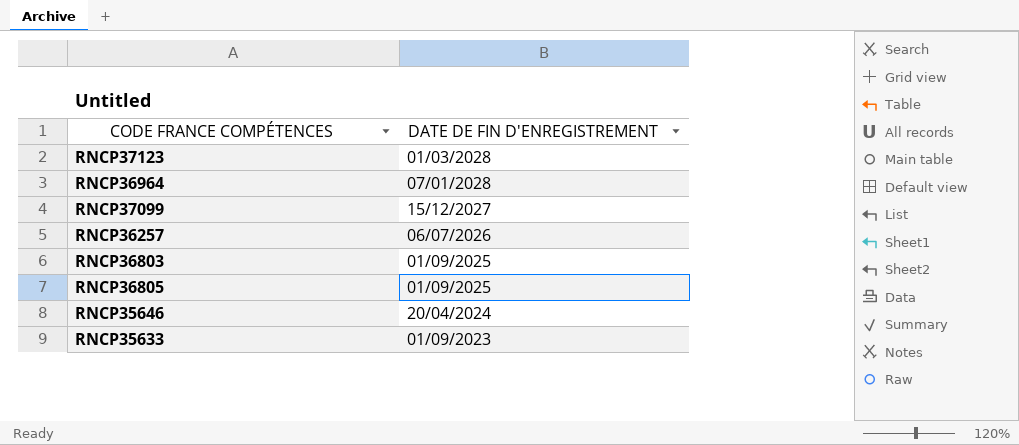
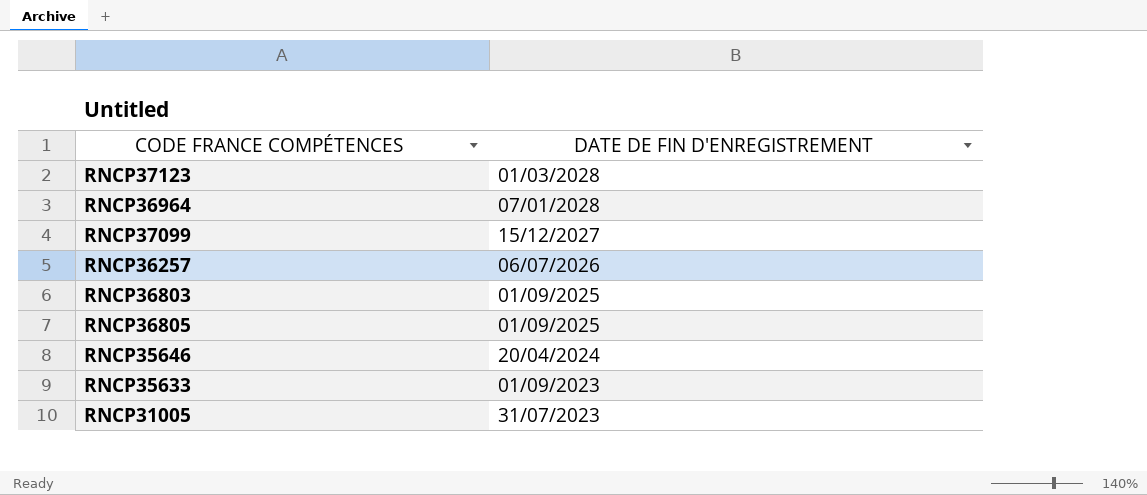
row RNCP31005: none -> 31/07/2023

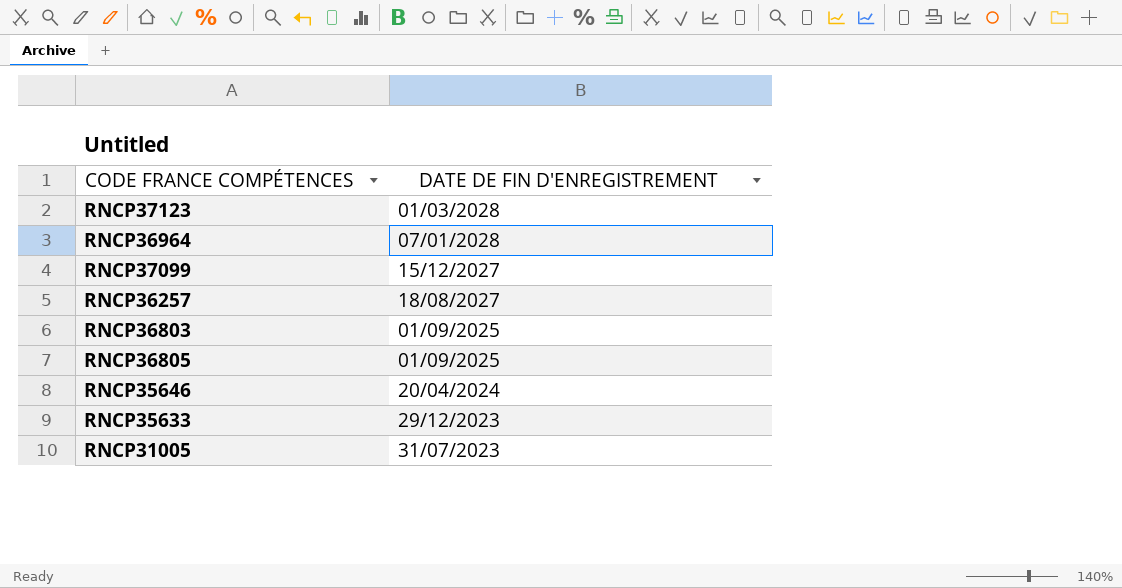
RNCP36257 | DATE DE FIN D'ENREGISTREMENT: 06/07/2026 -> 18/08/2027
RNCP35633 | DATE DE FIN D'ENREGISTREMENT: 01/09/2023 -> 29/12/2023

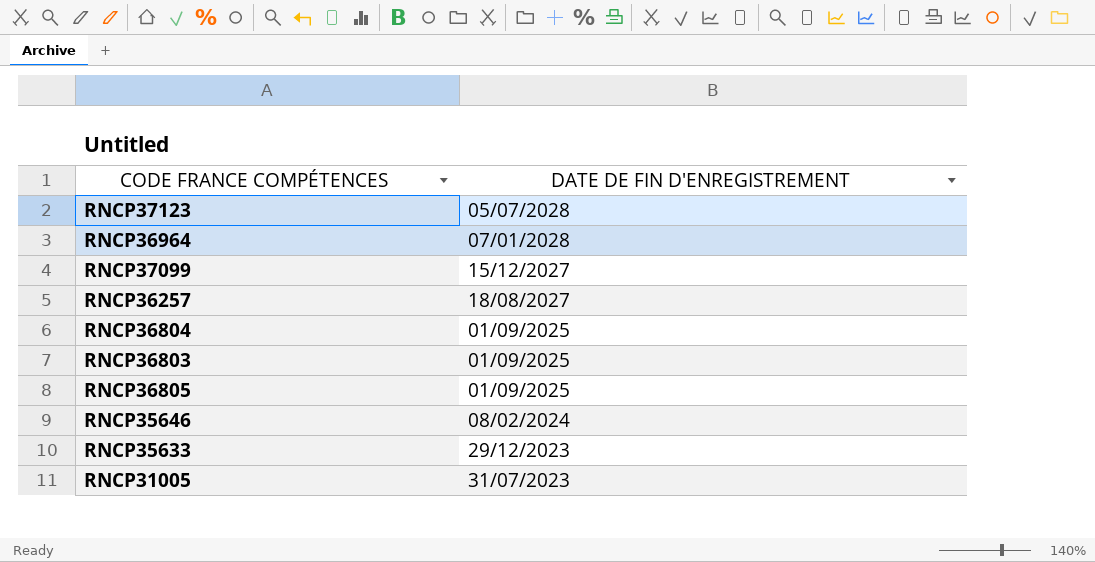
RNCP37123 | DATE DE FIN D'ENREGISTREMENT: 01/03/2028 -> 05/07/2028
row RNCP36804: none -> 01/09/2025
RNCP35646 | DATE DE FIN D'ENREGISTREMENT: 20/04/2024 -> 08/02/2024

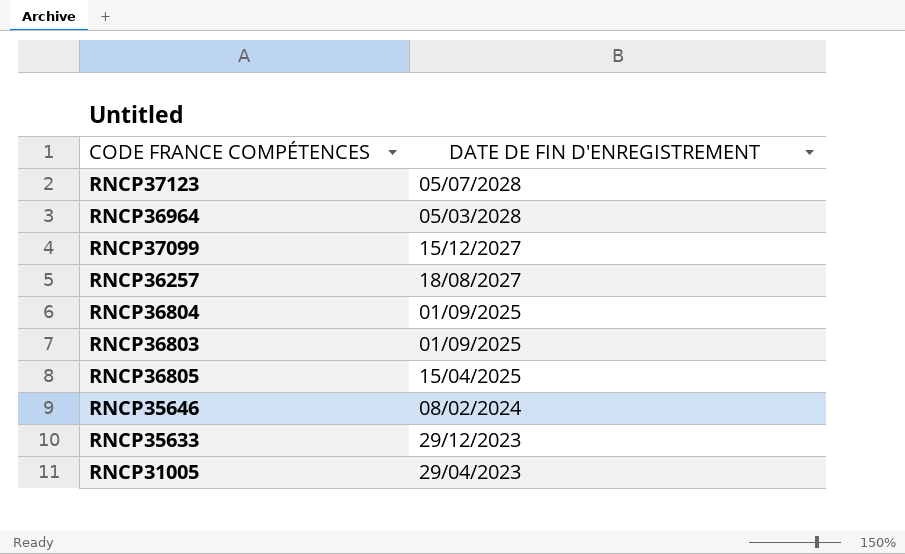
RNCP36964 | DATE DE FIN D'ENREGISTREMENT: 07/01/2028 -> 05/03/2028
RNCP36805 | DATE DE FIN D'ENREGISTREMENT: 01/09/2025 -> 15/04/2025
RNCP31005 | DATE DE FIN D'ENREGISTREMENT: 31/07/2023 -> 29/04/2023

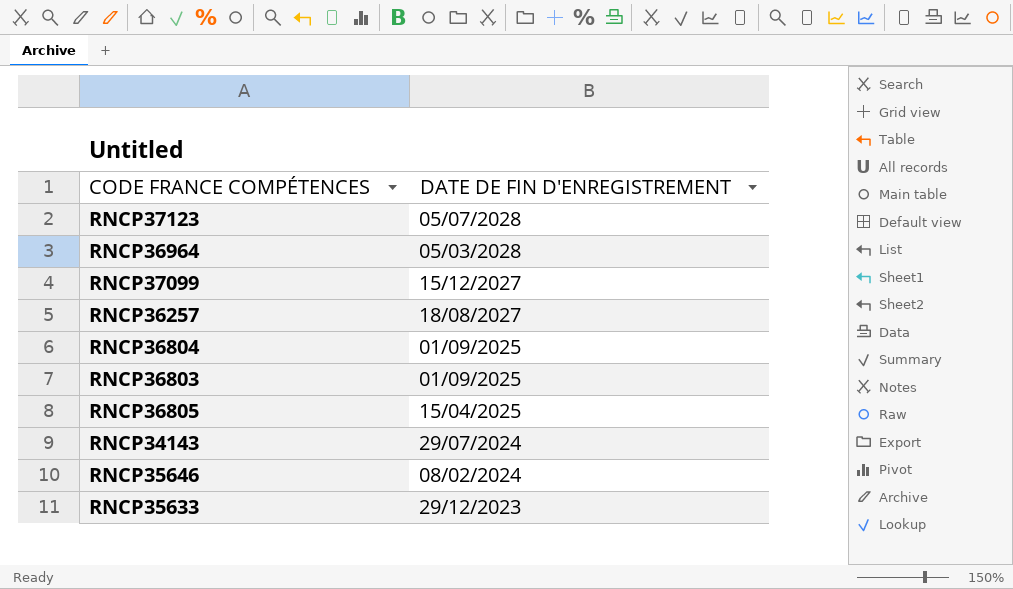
row RNCP31005: 29/04/2023 -> none
row RNCP34143: none -> 29/07/2024

